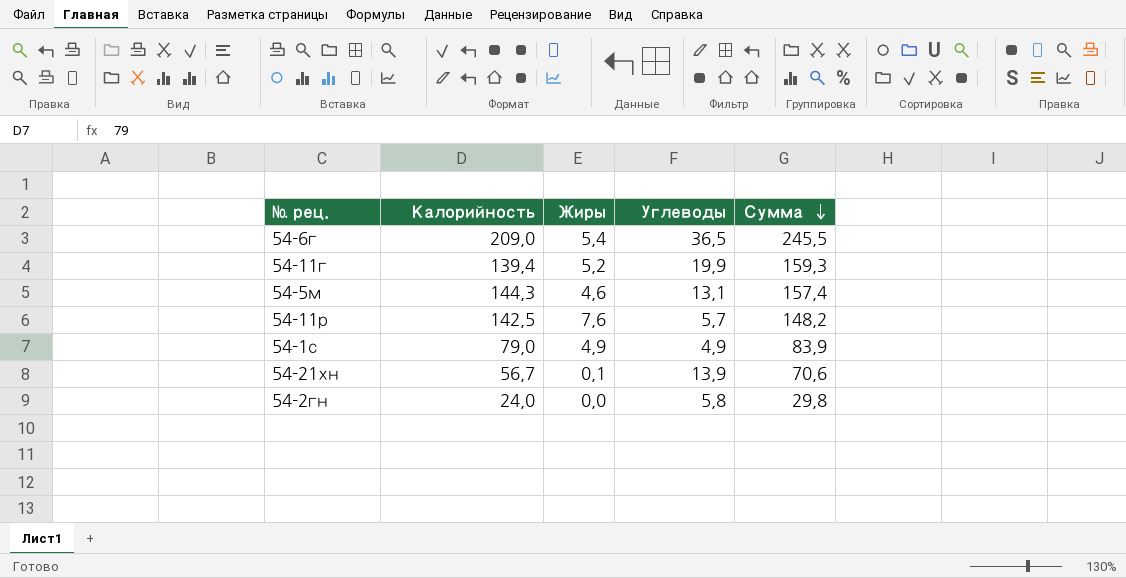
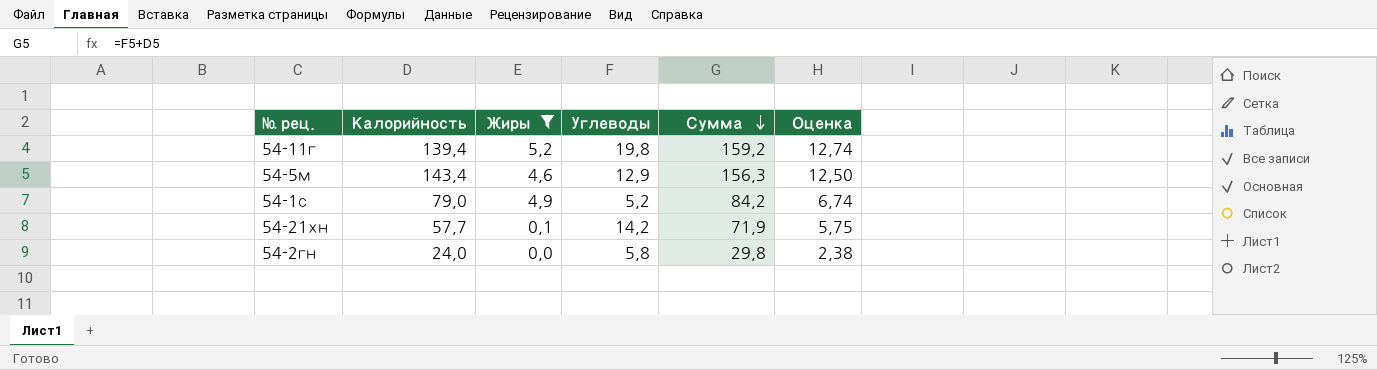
filter: none -> Жиры <= 5,2
column Оценка | formula: none -> [Сумма] * 0,08
54-11г | Углеводы: 19,9 -> 19,8
54-11г | Сумма: 159,3 -> 159,2
54-5м | Калорийность: 144,3 -> 143,4
54-5м | Углеводы: 13,1 -> 12,9
54-5м | Сумма: 157,4 -> 156,3
54-1с | Углеводы: 4,9 -> 5,2
54-1с | Сумма: 83,9 -> 84,2
54-21хн | Калорийность: 56,7 -> 57,7
54-21хн | Углеводы: 13,9 -> 14,2
54-21хн | Сумма: 70,6 -> 71,9

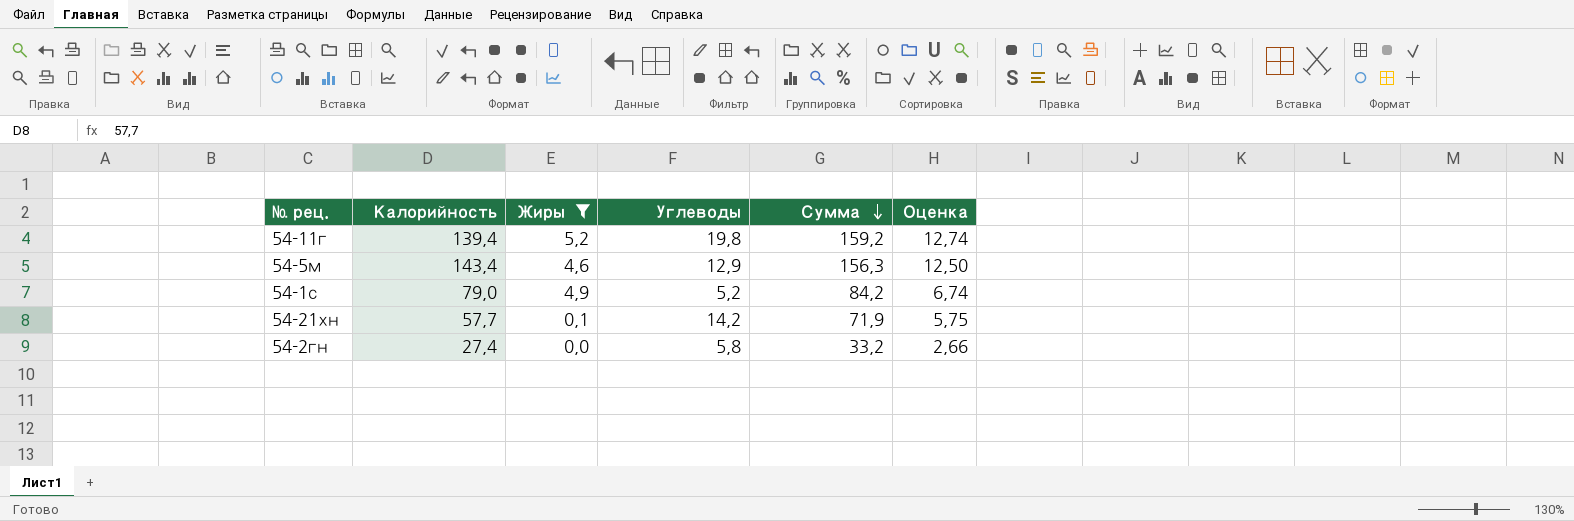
54-2гн | Калорийность: 24,0 -> 27,4
54-2гн | Сумма: 29,8 -> 33,2
54-2гн | Оценка: 2,38 -> 2,66

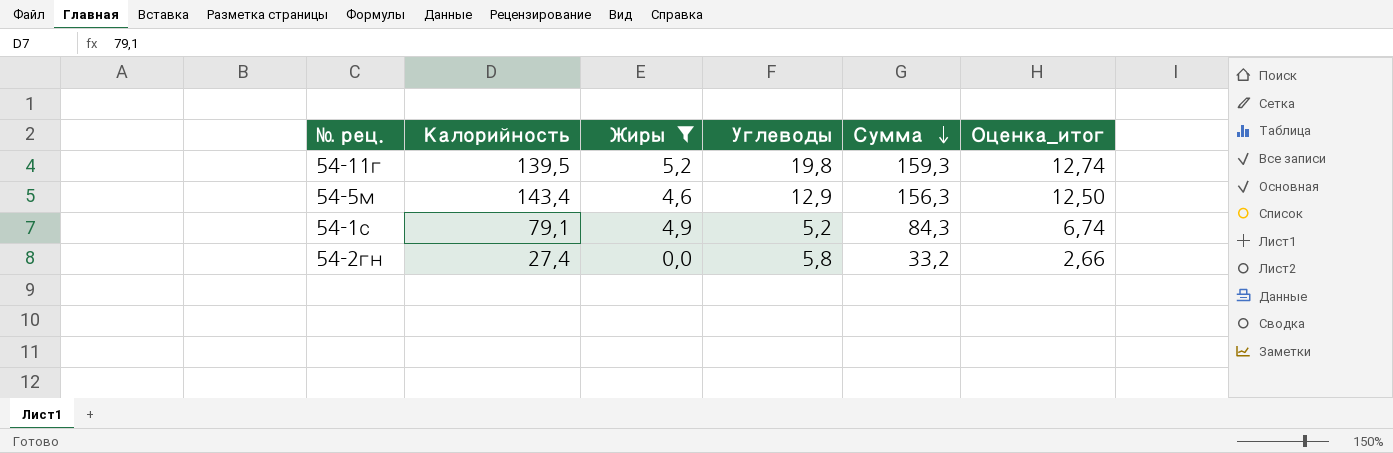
column name: Оценка -> Оценка_итог
row 54-21хн: 57,7 | 0,1 | 14,2 | 71,9 | 5,75 -> none
54-11г | Калорийность: 139,4 -> 139,5
54-11г | Сумма: 159,2 -> 159,3
54-1с | Калорийность: 79,0 -> 79,1
54-1с | Сумма: 84,2 -> 84,3

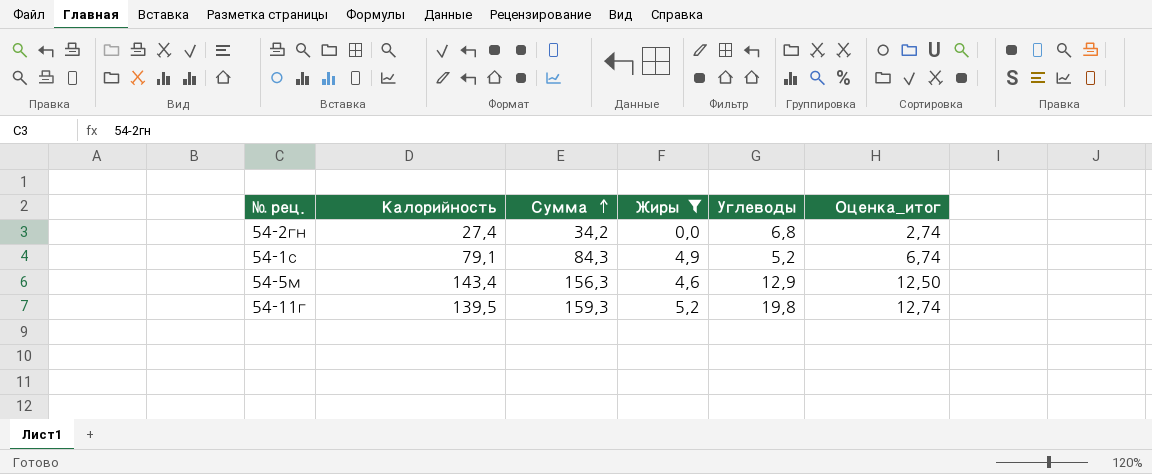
row order: Сумма descending -> Сумма ascending
column Сумма | position: 5 -> 3
54-2гн | Сумма: 33,2 -> 34,2
54-2гн | Углеводы: 5,8 -> 6,8
54-2гн | Оценка_итог: 2,66 -> 2,74

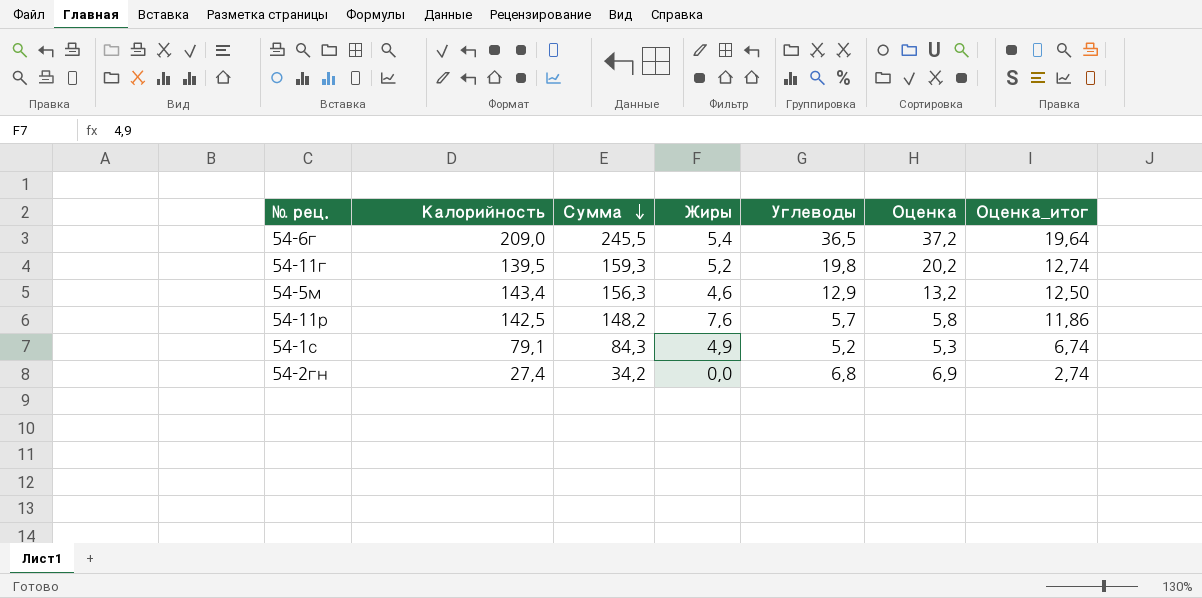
filter: Жиры <= 5,2 -> none
row order: Сумма ascending -> Сумма descending
column Оценка | formula: none -> [Углеводы] * 1,02

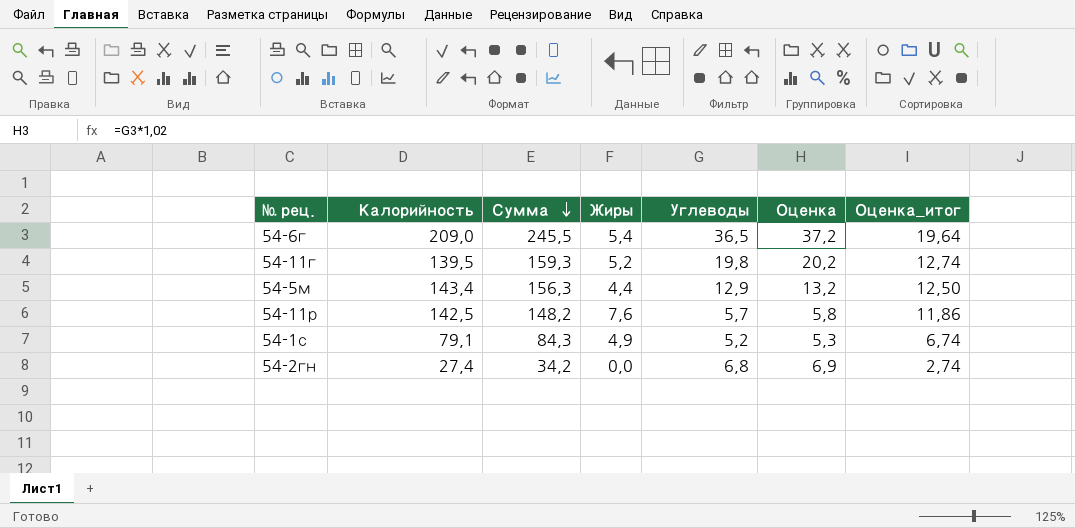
54-5м | Жиры: 4,6 -> 4,4

